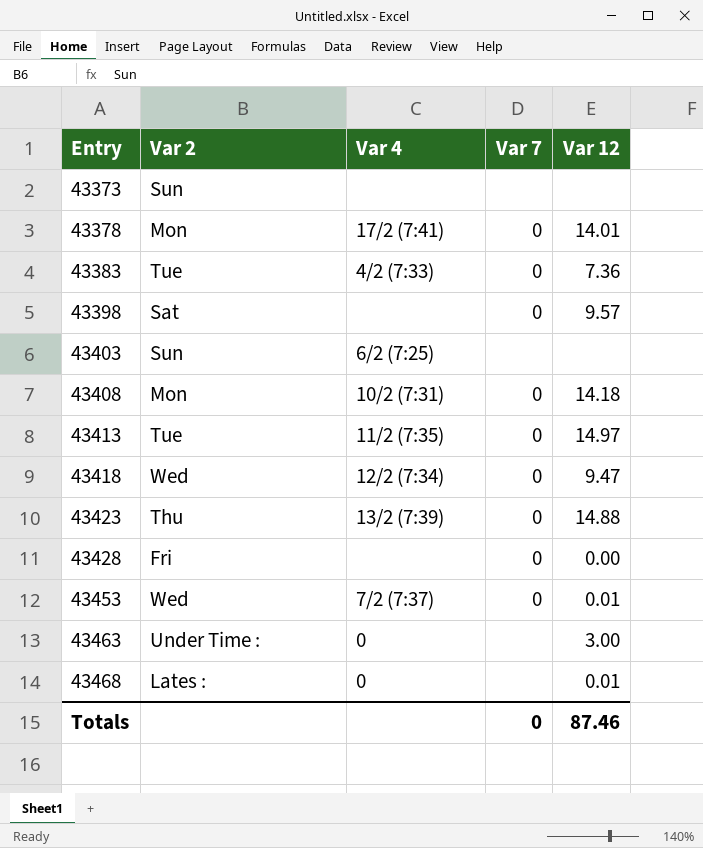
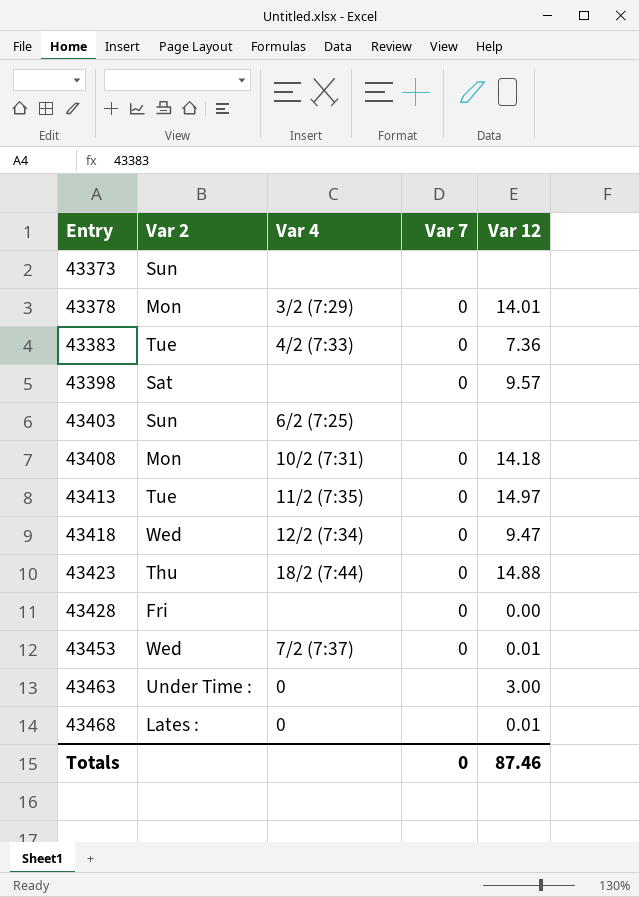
43378 | Var 4: 17/2 (7:41) -> 3/2 (7:29)
43423 | Var 4: 13/2 (7:39) -> 18/2 (7:44)

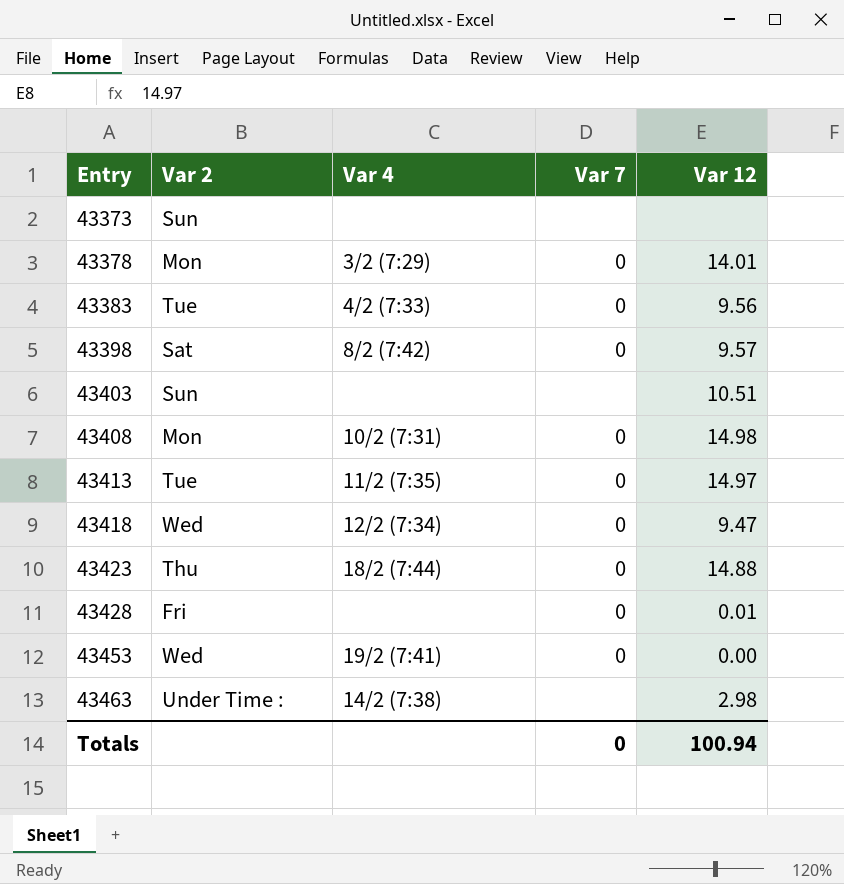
row 43468: Lates : | 0 | none | 0.01 -> none
43383 | Var 12: 7.36 -> 9.56
43398 | Var 4: none -> 8/2 (7:42)
43403 | Var 4: 6/2 (7:25) -> none
43403 | Var 12: none -> 10.51
43408 | Var 12: 14.18 -> 14.98
43428 | Var 12: 0.00 -> 0.01
43453 | Var 4: 7/2 (7:37) -> 19/2 (7:41)
43453 | Var 12: 0.01 -> 0.00
43463 | Var 4: 0 -> 14/2 (7:38)
43463 | Var 12: 3.00 -> 2.98
Totals | Var 12: 87.46 -> 100.94

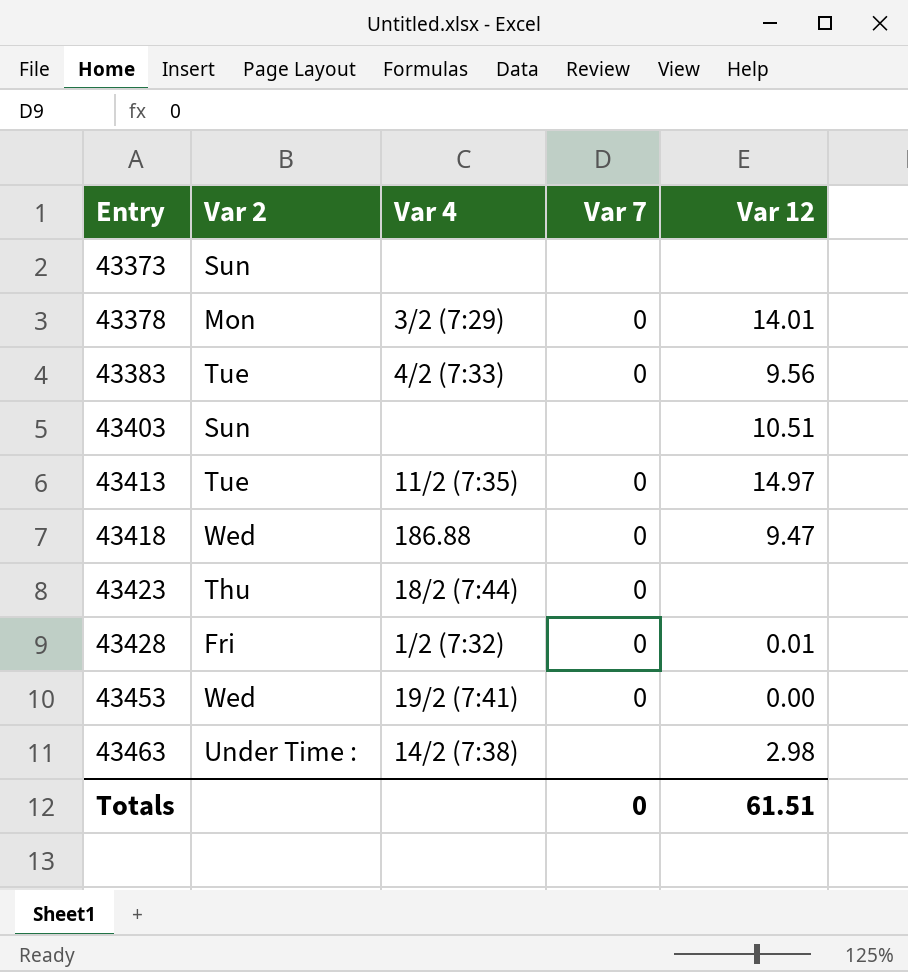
row 43398: Sat | 8/2 (7:42) | 0 | 9.57 -> none
row 43408: Mon | 10/2 (7:31) | 0 | 14.98 -> none
43418 | Var 4: 12/2 (7:34) -> 186.88
43423 | Var 12: 14.88 -> none
43428 | Var 4: none -> 1/2 (7:32)
Totals | Var 12: 100.94 -> 61.51

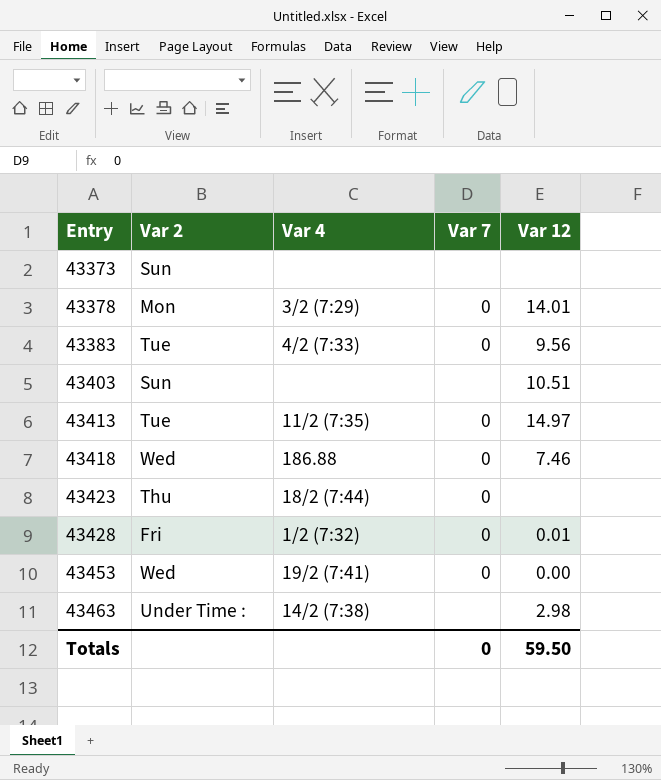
43418 | Var 12: 9.47 -> 7.46
Totals | Var 12: 61.51 -> 59.50

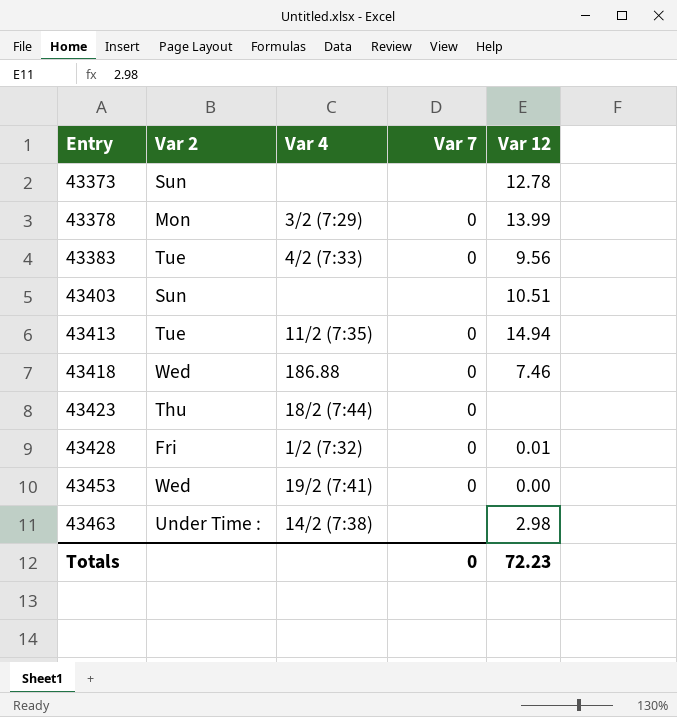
43373 | Var 12: none -> 12.78
43378 | Var 12: 14.01 -> 13.99
43413 | Var 12: 14.97 -> 14.94
Totals | Var 12: 59.50 -> 72.23

